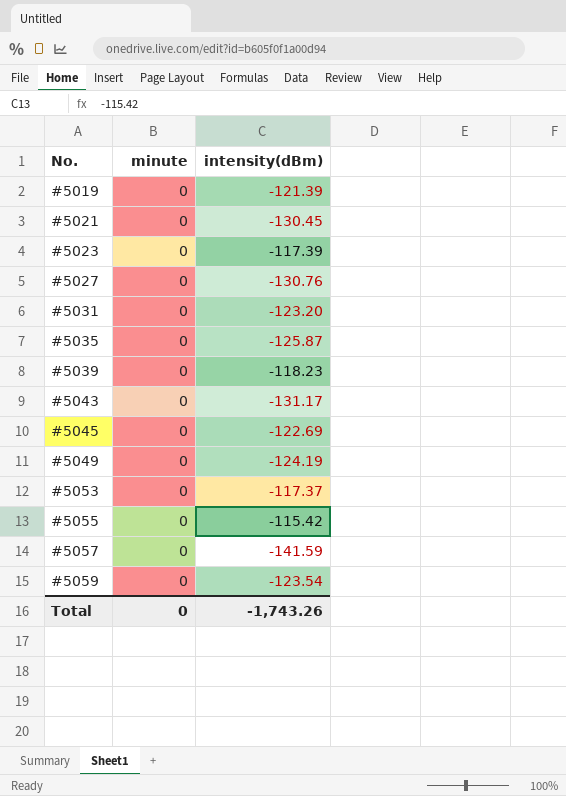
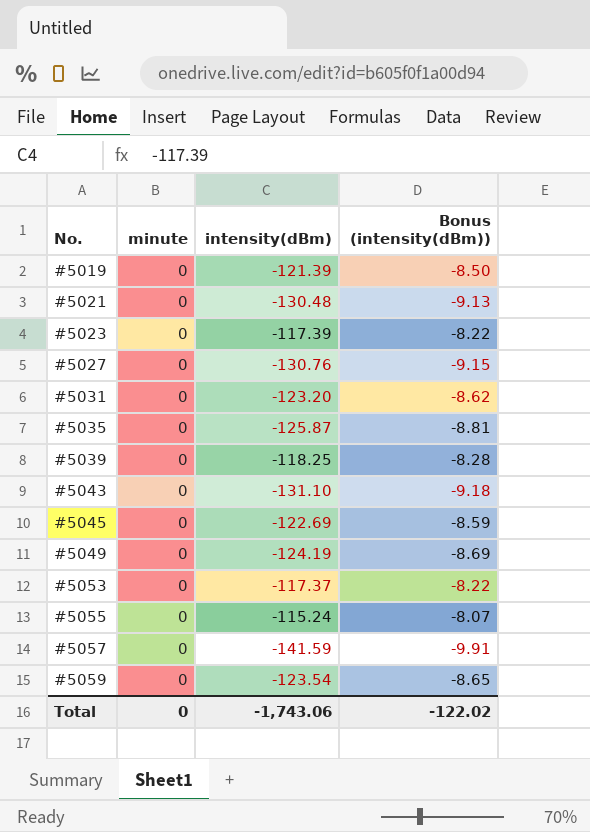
column Bonus (intensity(dBm)) | formula: none -> [intensity(dBm)] * 0.07
#5021 | intensity(dBm): -130.45 -> -130.48
#5039 | intensity(dBm): -118.23 -> -118.25
#5043 | intensity(dBm): -131.17 -> -131.10
#5055 | intensity(dBm): -115.42 -> -115.24
Total | intensity(dBm): -1,743.26 -> -1,743.06

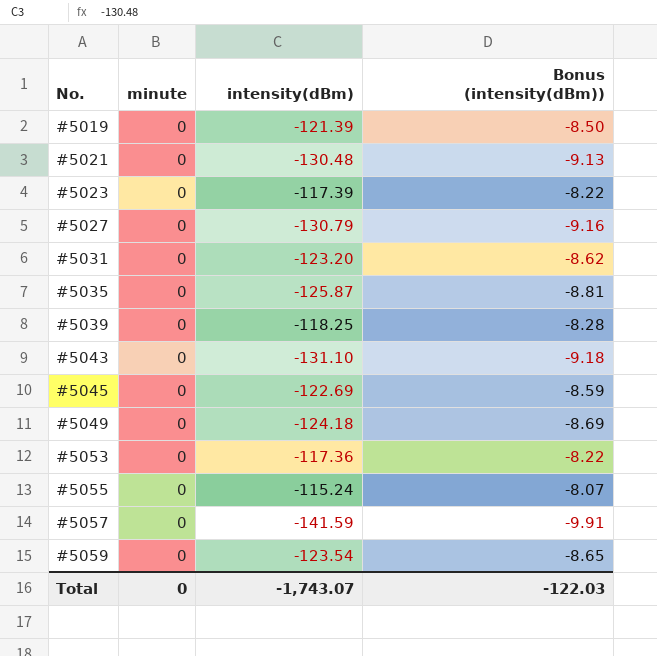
#5027 | intensity(dBm): -130.76 -> -130.79
#5027 | Bonus (intensity(dBm)): -9.15 -> -9.16
#5049 | intensity(dBm): -124.19 -> -124.18
#5053 | intensity(dBm): -117.37 -> -117.36
Total | intensity(dBm): -1,743.06 -> -1,743.07
Total | Bonus (intensity(dBm)): -122.02 -> -122.03

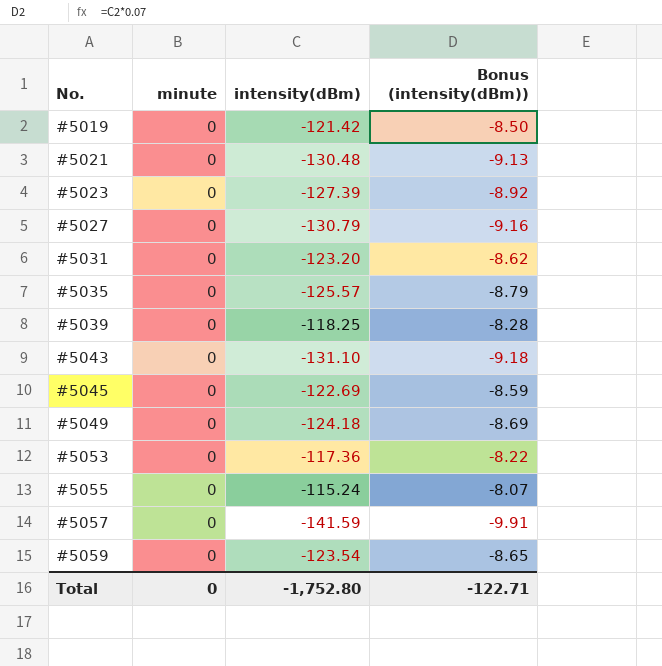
#5019 | intensity(dBm): -121.39 -> -121.42
#5023 | intensity(dBm): -117.39 -> -127.39
#5023 | Bonus (intensity(dBm)): -8.22 -> -8.92
#5035 | intensity(dBm): -125.87 -> -125.57
#5035 | Bonus (intensity(dBm)): -8.81 -> -8.79
Total | intensity(dBm): -1,743.07 -> -1,752.80
Total | Bonus (intensity(dBm)): -122.03 -> -122.71

